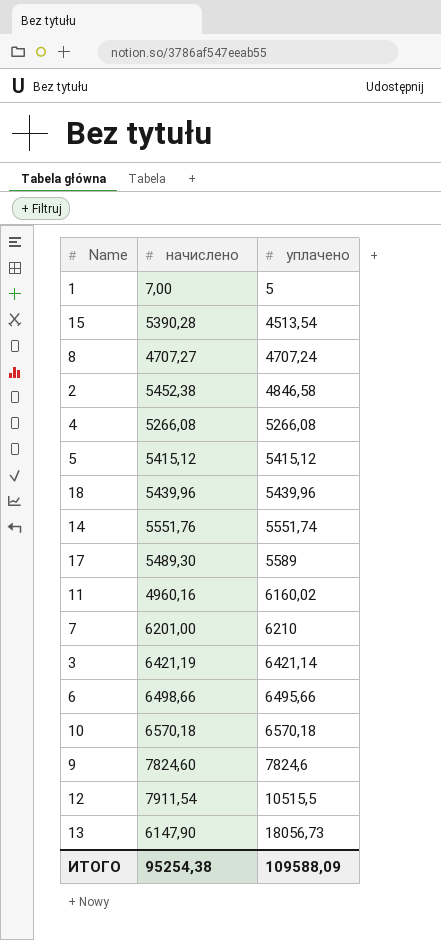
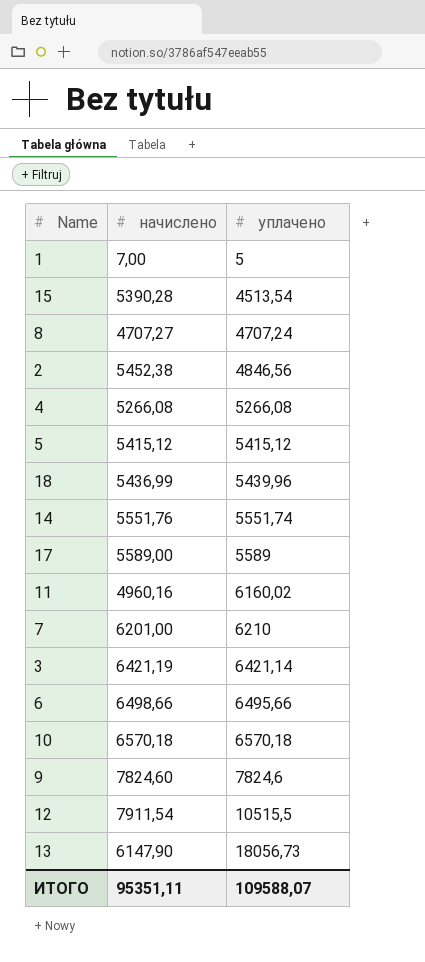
2 | уплачено: 4846,58 -> 4846,56
18 | начислено: 5439,96 -> 5436,99
17 | начислено: 5489,30 -> 5589,00
ИТОГО | начислено: 95254,38 -> 95351,11
ИТОГО | уплачено: 109588,09 -> 109588,07

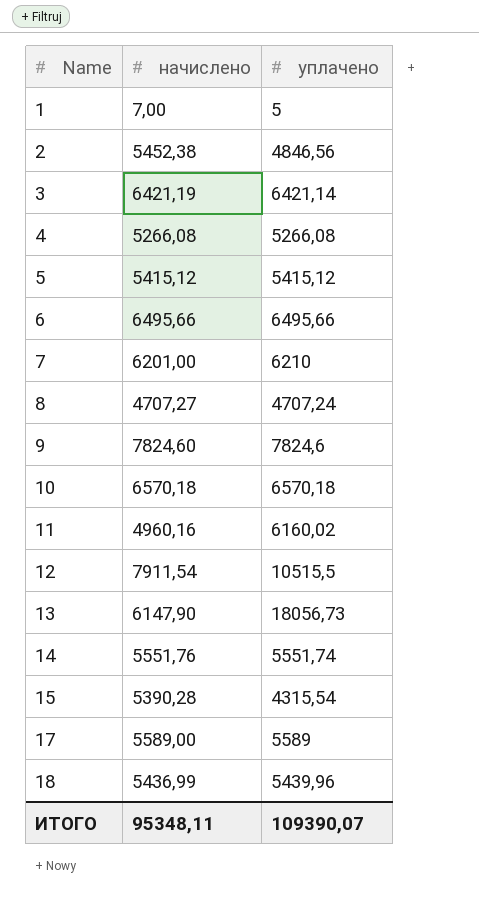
row order: уплачено ascending -> Name ascending
6 | начислено: 6498,66 -> 6495,66
15 | уплачено: 4513,54 -> 4315,54
ИТОГО | начислено: 95351,11 -> 95348,11
ИТОГО | уплачено: 109588,07 -> 109390,07

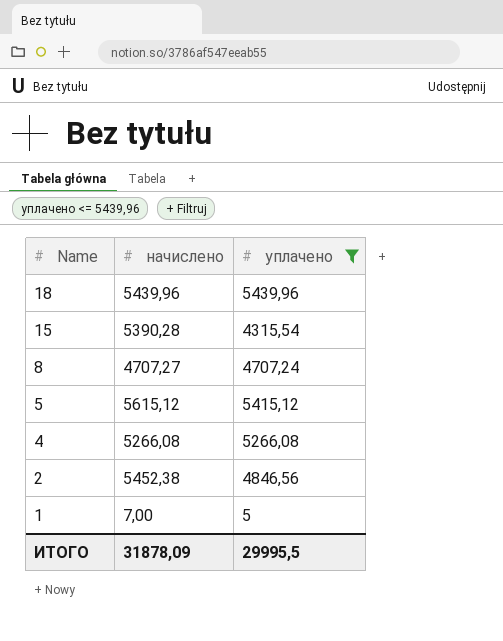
filter: none -> уплачено <= 5439,96
row order: Name ascending -> Name descending
18 | начислено: 5436,99 -> 5439,96
5 | начислено: 5415,12 -> 5615,12
ИТОГО | начислено: 95348,11 -> 31878,09
ИТОГО | уплачено: 109390,07 -> 29995,5

